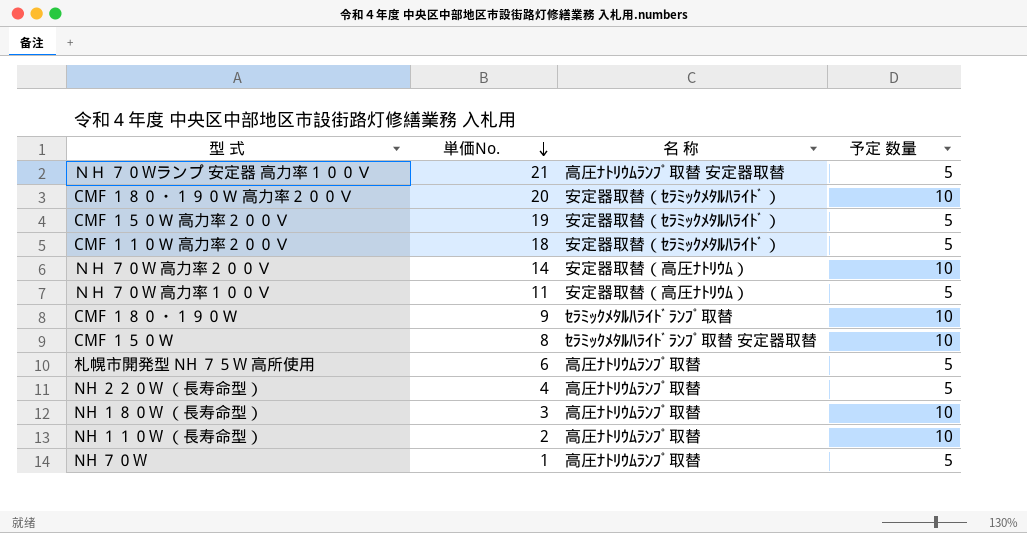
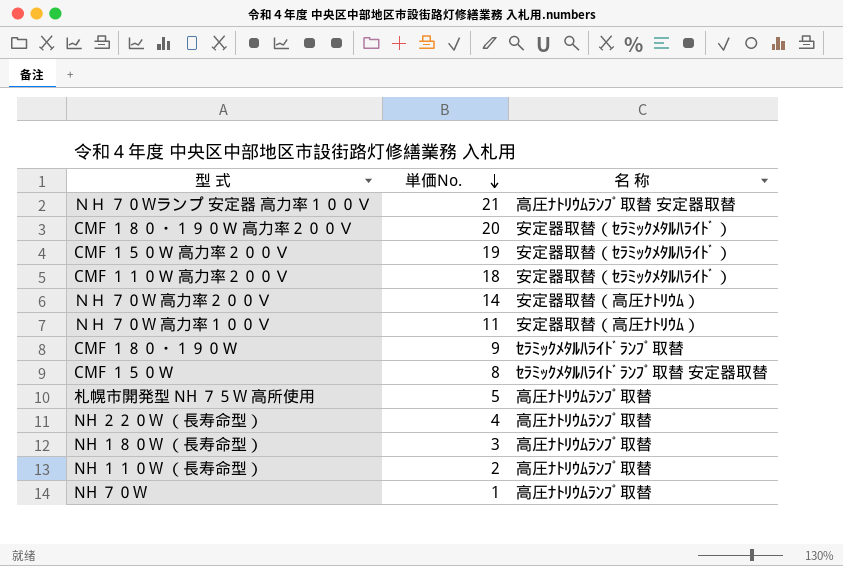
column 予定 数量 | position: 4 -> none
札幌市開発型 NH ７５W 高所使用 | 単価No.: 6 -> 5

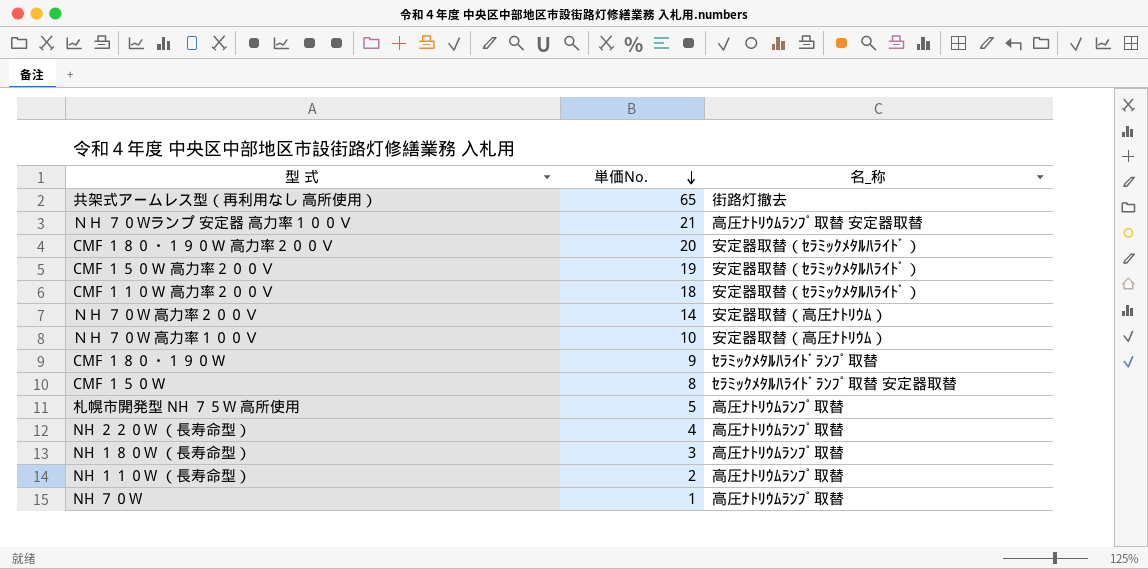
column name: 名 称 -> 名_称
row 共架式アームレス型（再利用なし 高所使用）: none -> 65 | 街路灯撤去
ＮＨ ７０W 高力率１００Ｖ | 単価No.: 11 -> 10

